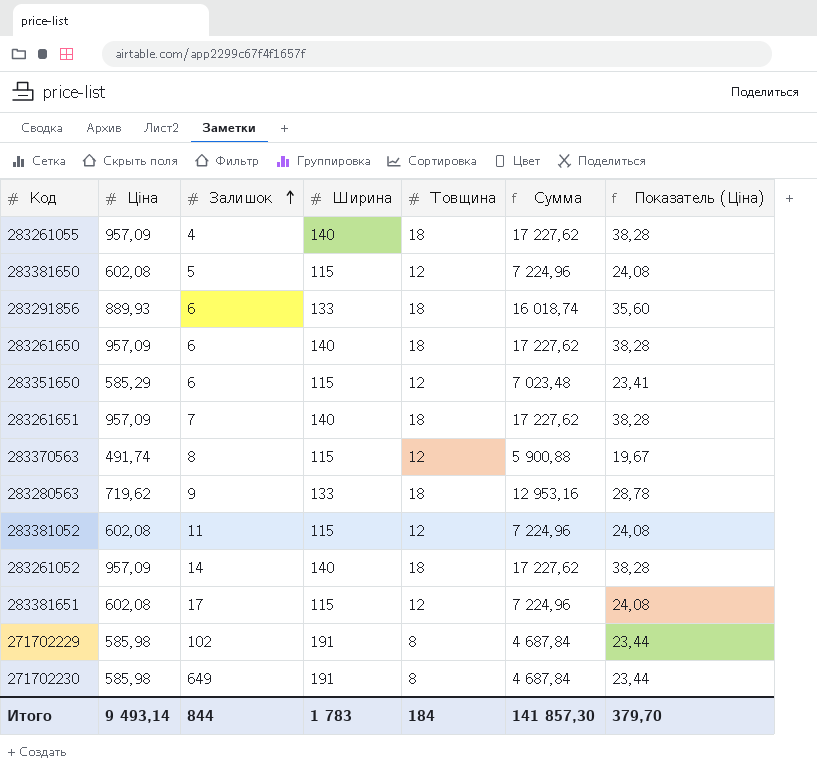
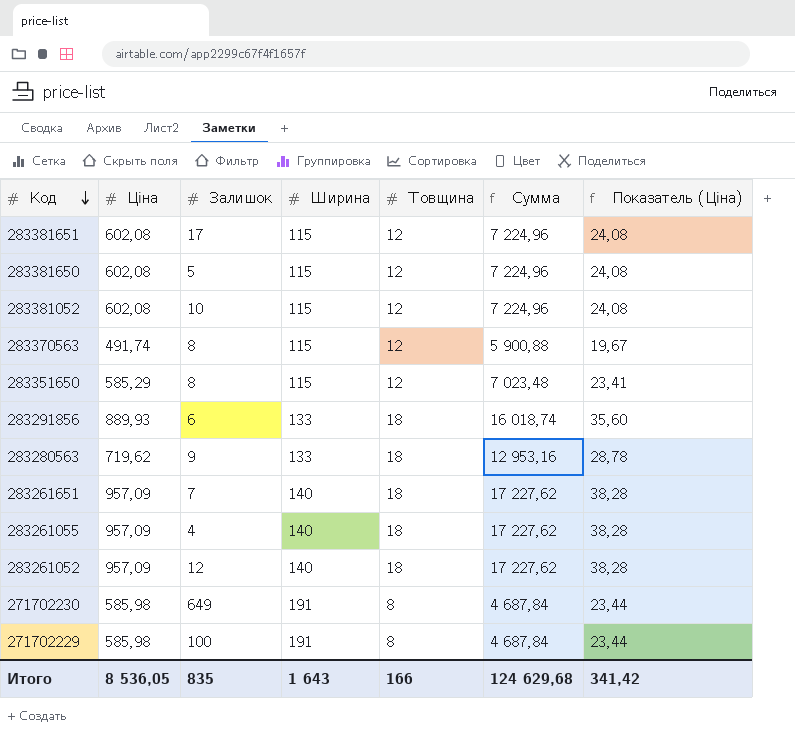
row order: Залишок ascending -> Код descending
row 283261650: 957,09 | 6 | 140 | 18 | 17 227,62 | 38,28 -> none
283381052 | Залишок: 11 -> 10
283351650 | Залишок: 6 -> 8
283261052 | Залишок: 14 -> 12
271702229 | Залишок: 102 -> 100
Итого | Ціна: 9 493,14 -> 8 536,05
Итого | Залишок: 844 -> 835
Итого | Ширина: 1 783 -> 1 643
Итого | Товщина: 184 -> 166
Итого | Сумма: 141 857,30 -> 124 629,68
Итого | Показатель (Ціна): 379,70 -> 341,42

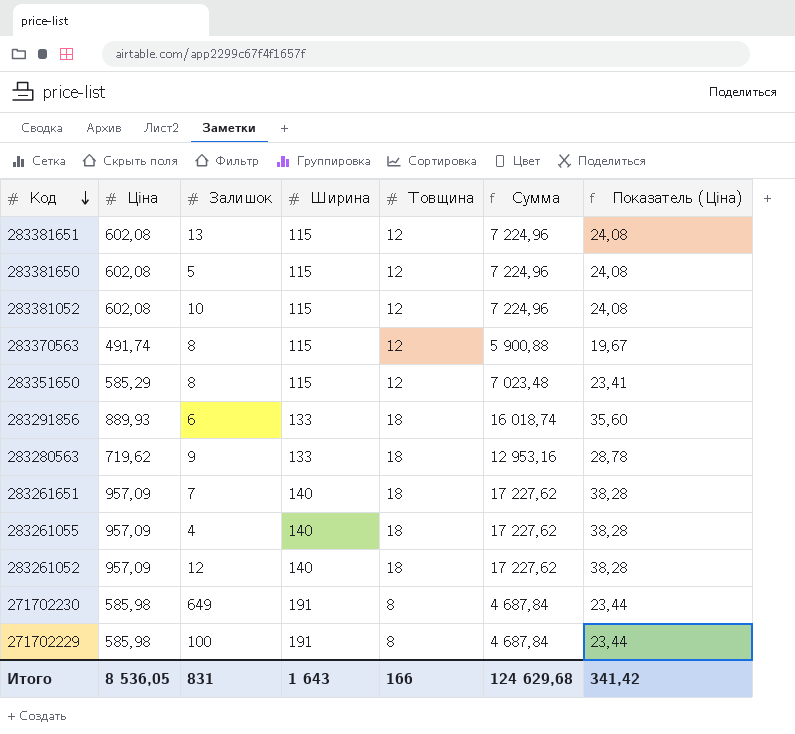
283381651 | Залишок: 17 -> 13
Итого | Залишок: 835 -> 831

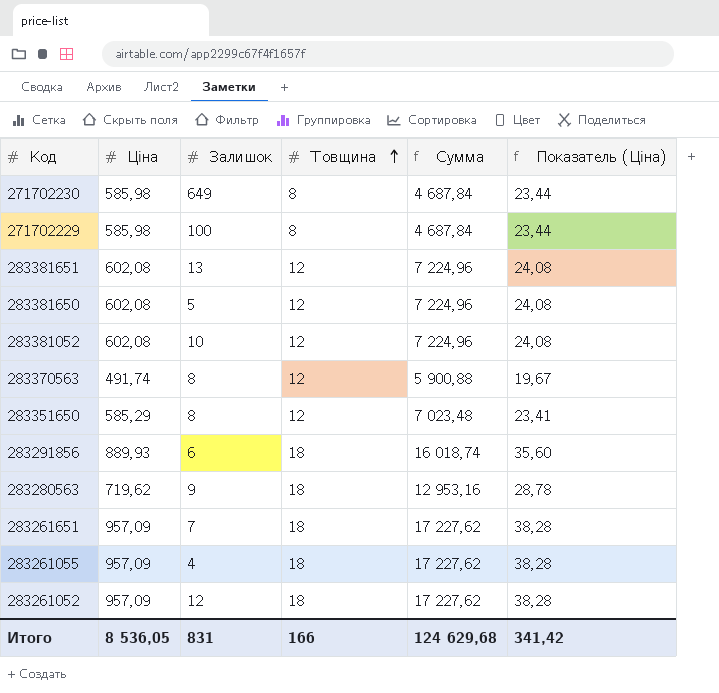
row order: Код descending -> Товщина ascending
column Ширина | position: 4 -> none

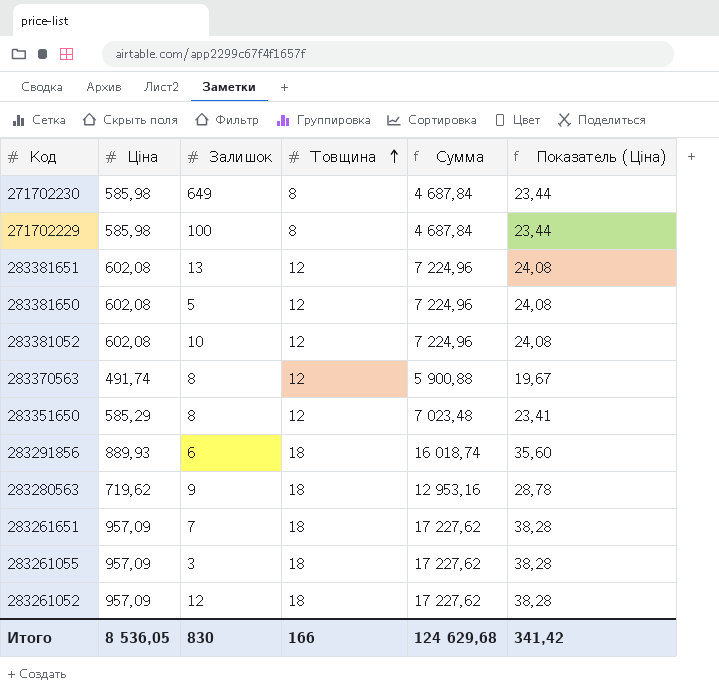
283261055 | Залишок: 4 -> 3
Итого | Залишок: 831 -> 830

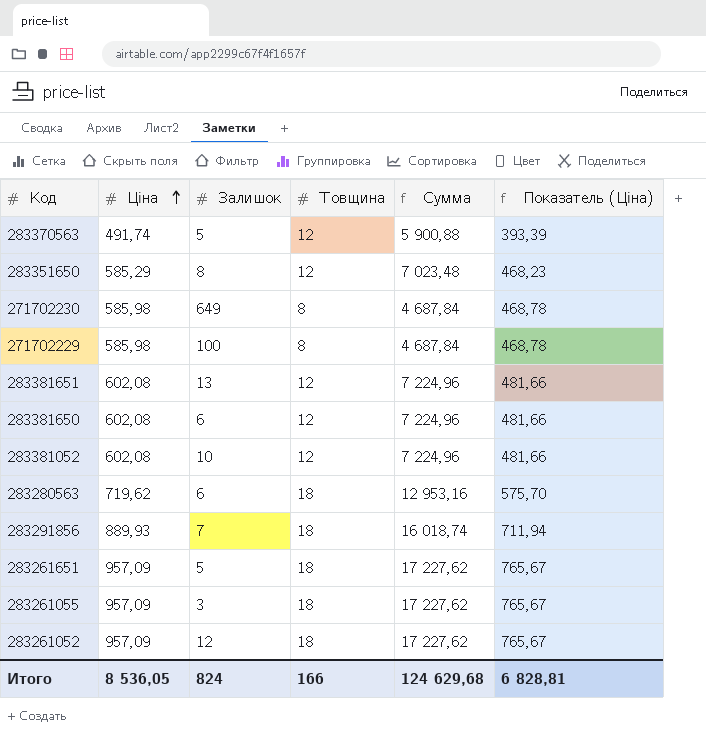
row order: Товщина ascending -> Ціна ascending
column Показатель (Ціна) | formula: [Ціна] * 0,04 -> [Ціна] * 0,8
283370563 | Залишок: 8 -> 5
283381650 | Залишок: 5 -> 6
283280563 | Залишок: 9 -> 6
283291856 | Залишок: 6 -> 7
283261651 | Залишок: 7 -> 5
Итого | Залишок: 830 -> 824
Итого | Показатель (Ціна): 341,42 -> 6 828,81

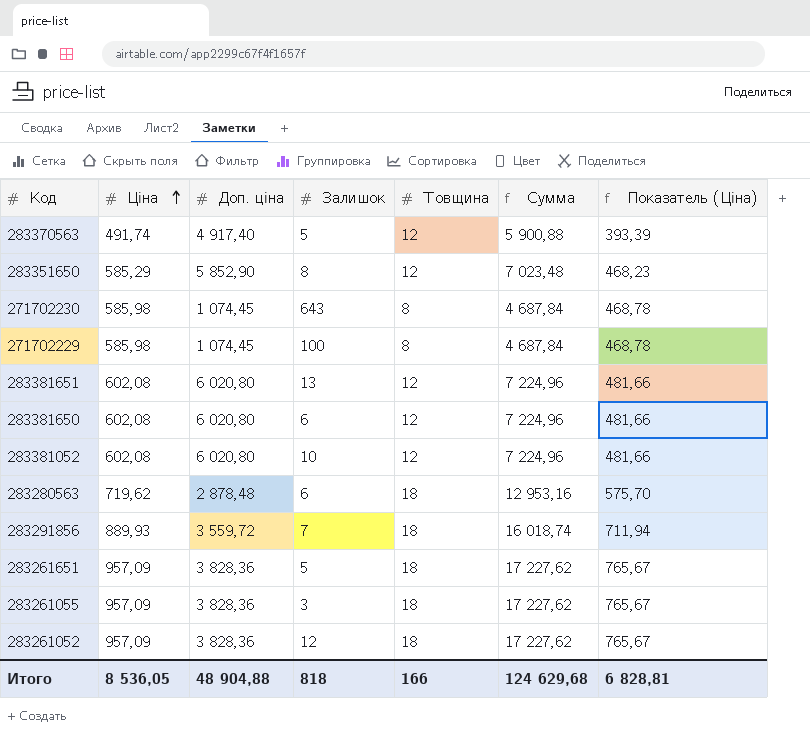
column Доп. ціна | position: none -> 3
271702230 | Залишок: 649 -> 643
Итого | Залишок: 824 -> 818

